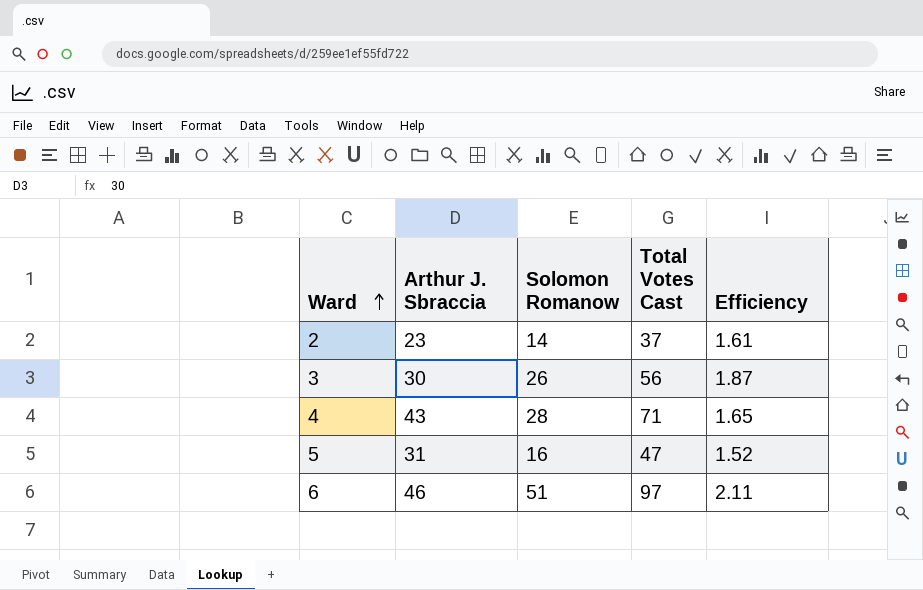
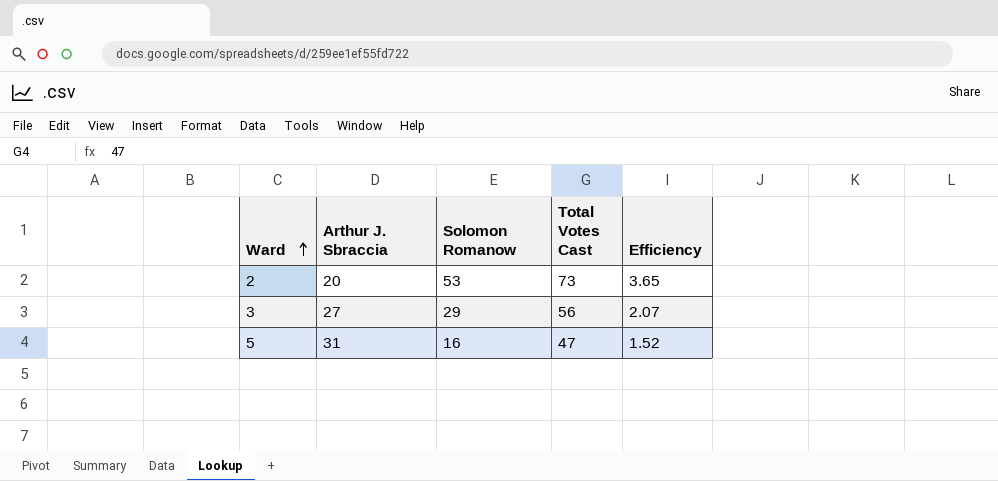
row 4: 43 | 28 | 71 | 1.65 -> none
row 6: 46 | 51 | 97 | 2.11 -> none
2 | Arthur J. Sbraccia: 23 -> 20
2 | Solomon Romanow: 14 -> 53
2 | Total Votes Cast: 37 -> 73
2 | Efficiency: 1.61 -> 3.65
3 | Arthur J. Sbraccia: 30 -> 27
3 | Solomon Romanow: 26 -> 29
3 | Efficiency: 1.87 -> 2.07

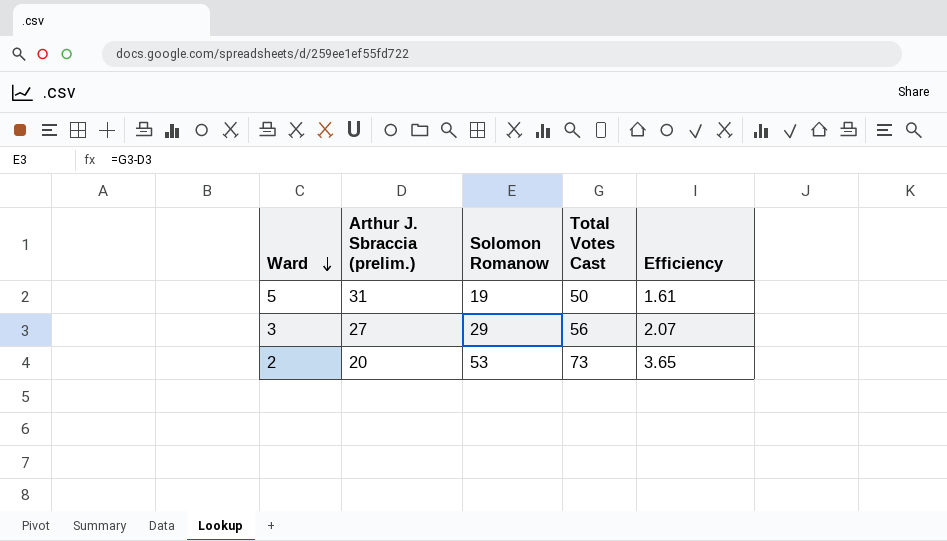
row order: Ward ascending -> Ward descending
column name: Arthur J. Sbraccia -> Arthur J. Sbraccia (prelim.)
5 | Solomon Romanow: 16 -> 19
5 | Total Votes Cast: 47 -> 50
5 | Efficiency: 1.52 -> 1.61

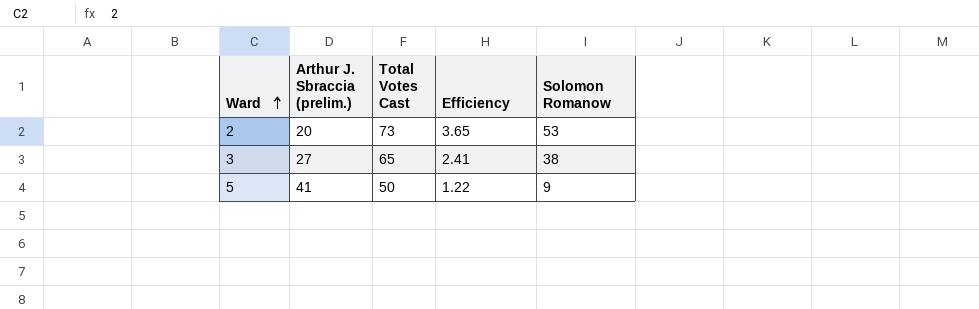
row order: Ward descending -> Ward ascending
column Solomon Romanow | position: 3 -> 5
3 | Total Votes Cast: 56 -> 65
3 | Efficiency: 2.07 -> 2.41
3 | Solomon Romanow: 29 -> 38
5 | Arthur J. Sbraccia (prelim.): 31 -> 41
5 | Efficiency: 1.61 -> 1.22
5 | Solomon Romanow: 19 -> 9

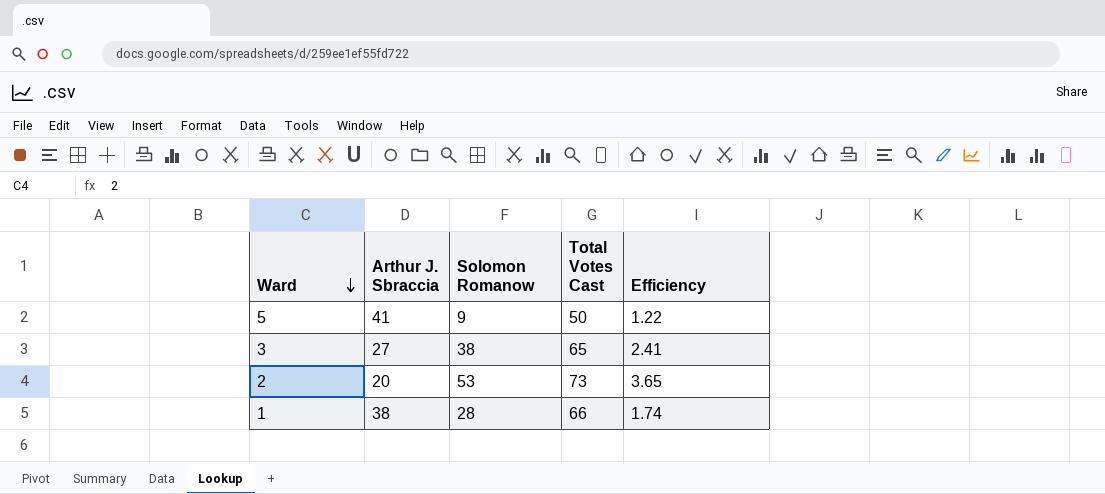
row order: Ward ascending -> Ward descending
column name: Arthur J. Sbraccia (prelim.) -> Arthur J. Sbraccia
column Solomon Romanow | position: 5 -> 3
row 1: none -> 38 | 28 | 66 | 1.74

